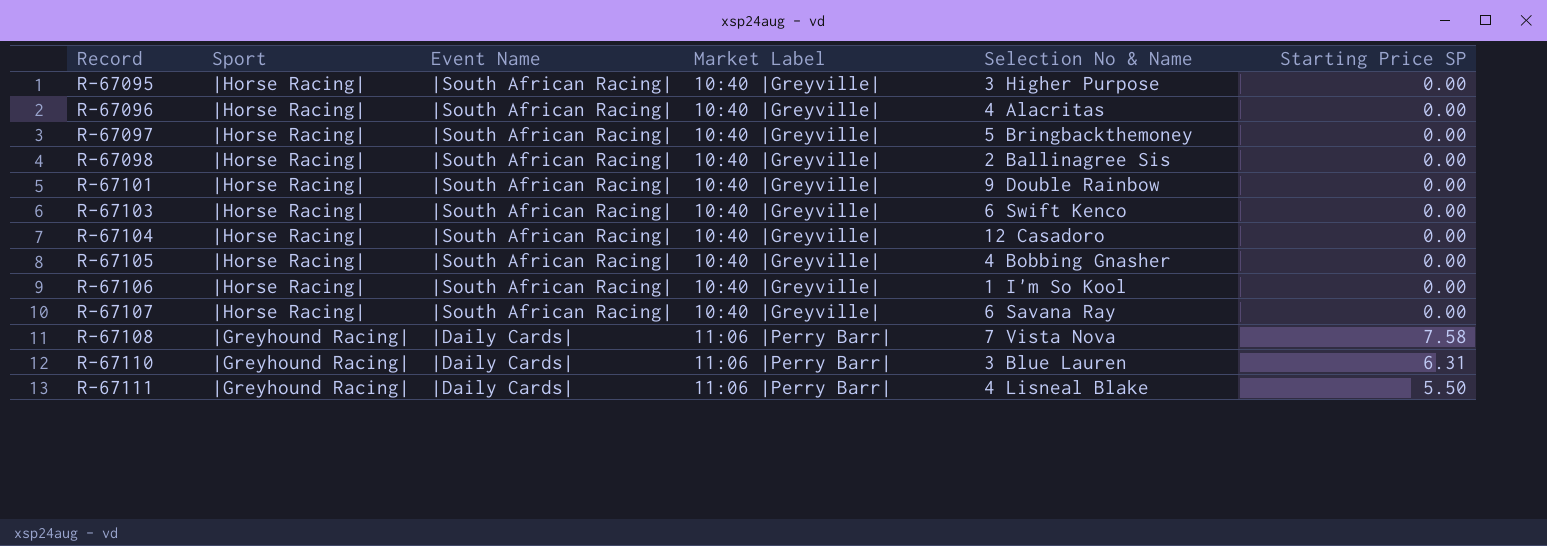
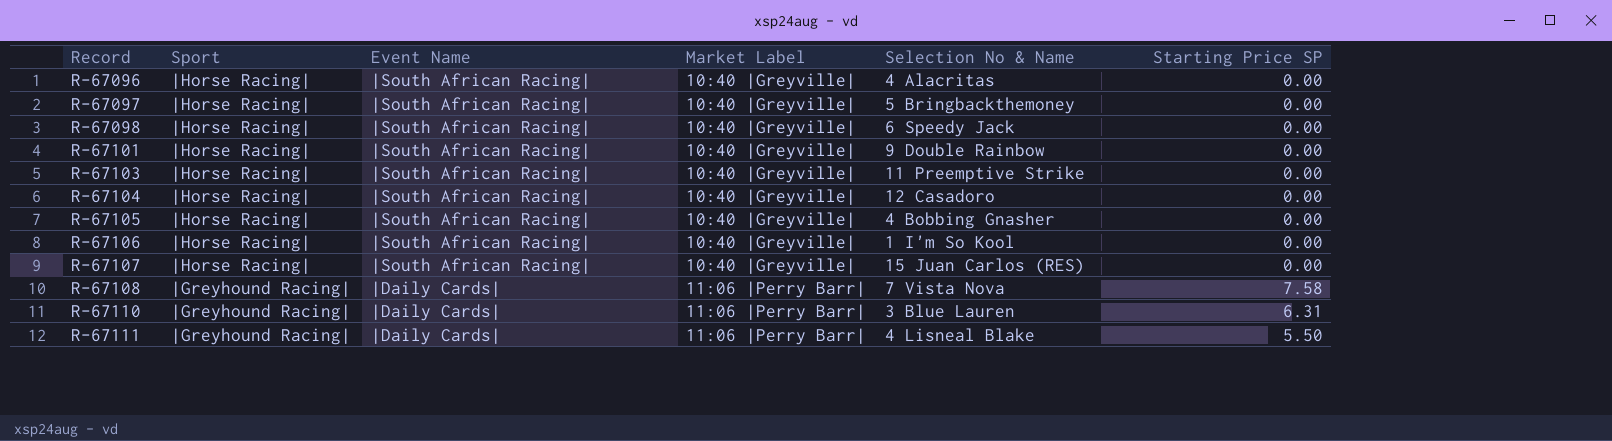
row R-67095: |Horse Racing| | |South African Racing| | 10:40 |Greyville| | 3 Higher Purpose | 0.00 -> none
R-67098 | Selection No & Name: 2 Ballinagree Sis -> 6 Speedy Jack
R-67103 | Selection No & Name: 6 Swift Kenco -> 11 Preemptive Strike
R-67107 | Selection No & Name: 6 Savana Ray -> 15 Juan Carlos (RES)

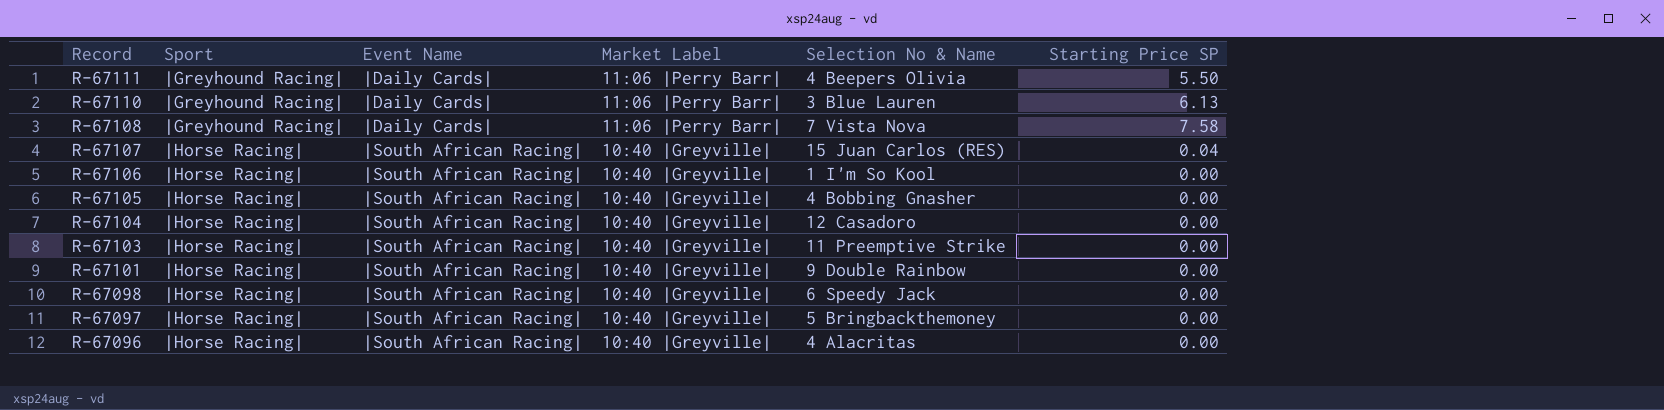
row order: Record ascending -> Record descending
R-67111 | Selection No & Name: 4 Lisneal Blake -> 4 Beepers Olivia
R-67110 | Starting Price SP: 6.31 -> 6.13
R-67107 | Starting Price SP: 0.00 -> 0.04

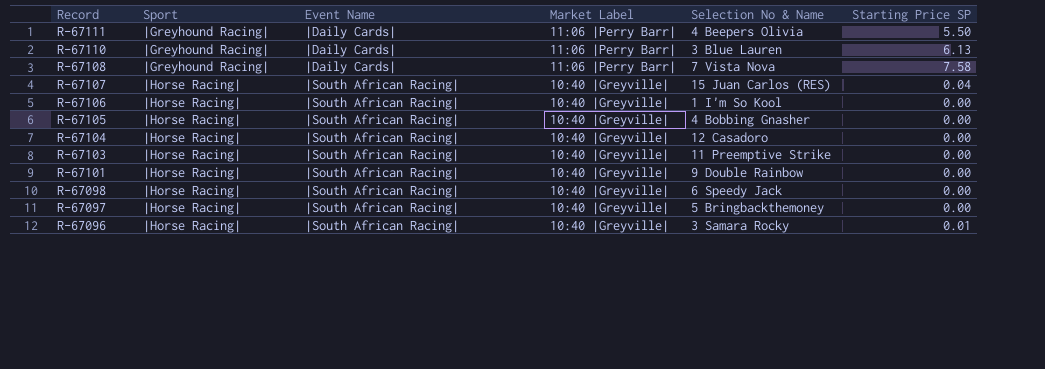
R-67096 | Selection No & Name: 4 Alacritas -> 3 Samara Rocky
R-67096 | Starting Price SP: 0.00 -> 0.01

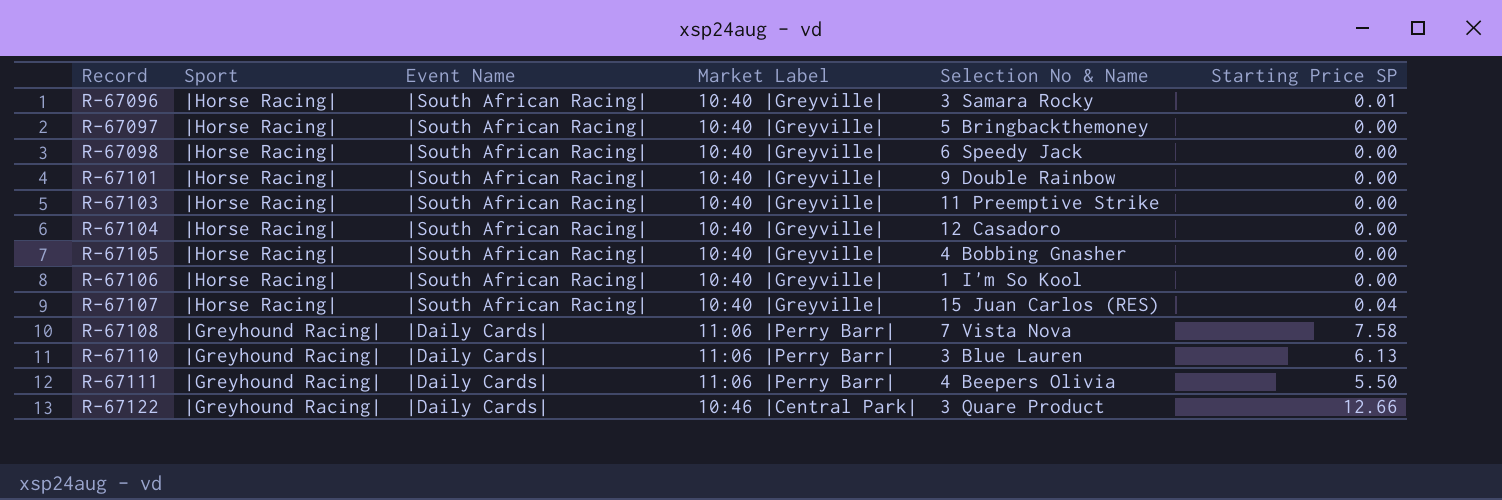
row order: Record descending -> Record ascending
row R-67122: none -> |Greyhound Racing| | |Daily Cards| | 10:46 |Central Park| | 3 Quare Product | 12.66

